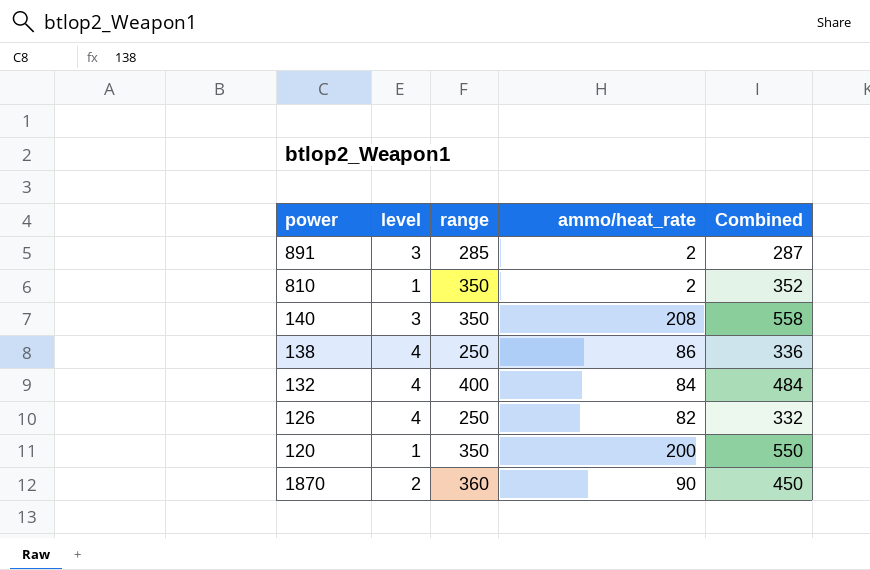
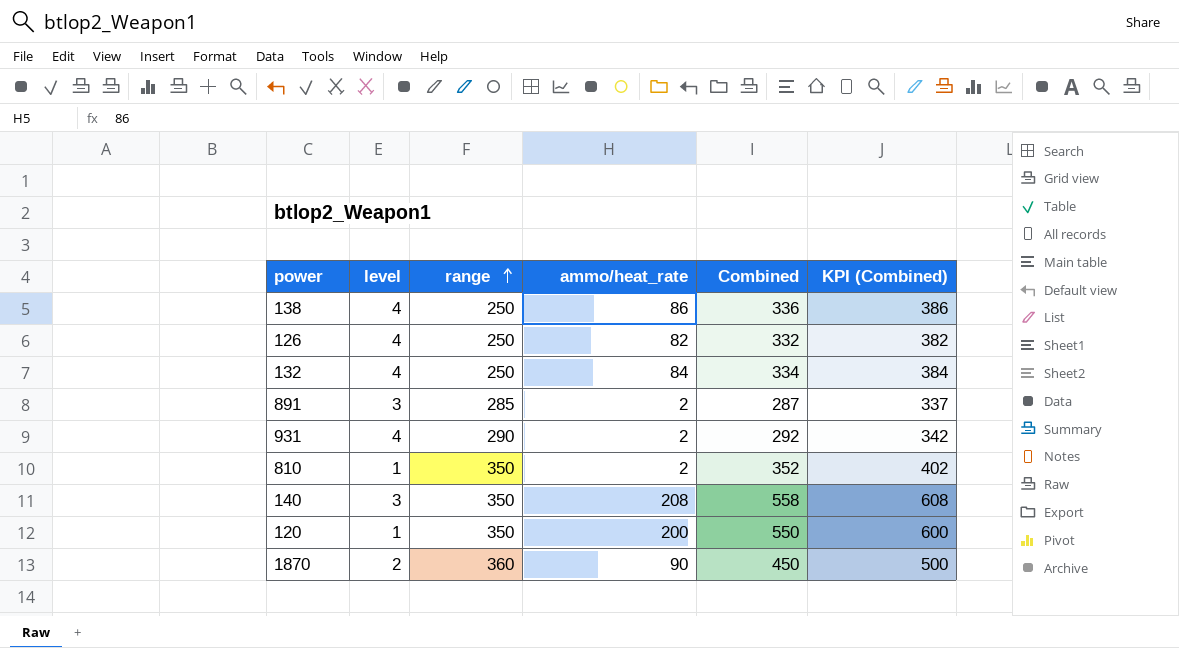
row order: none -> range ascending
column KPI (Combined) | formula: none -> [Combined] + 50
132 | range: 400 -> 250
132 | Combined: 484 -> 334
row 931: none -> 4 | 290 | 2 | 292 | 342

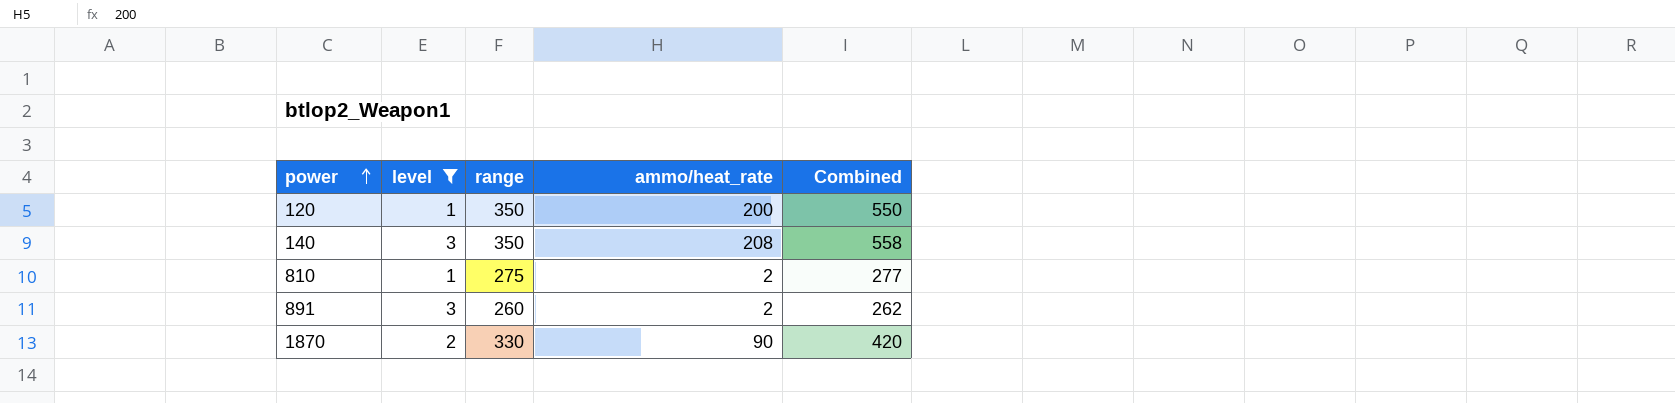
filter: none -> level != 4
row order: range ascending -> power ascending
column KPI (Combined) | formula: [Combined] + 50 -> none
810 | range: 350 -> 275
810 | Combined: 352 -> 277
891 | range: 285 -> 260
891 | Combined: 287 -> 262
1870 | range: 360 -> 330
1870 | Combined: 450 -> 420

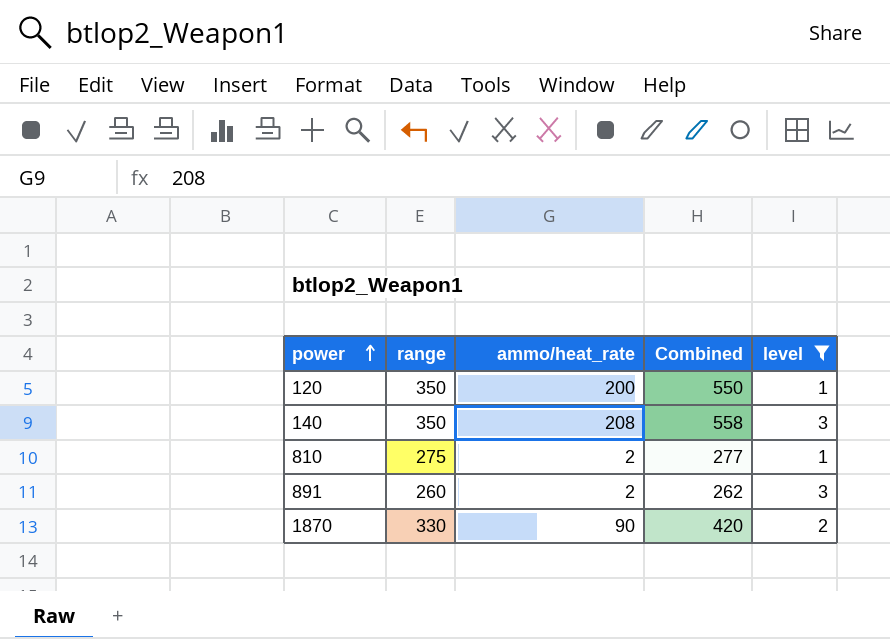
column level | position: 2 -> 5

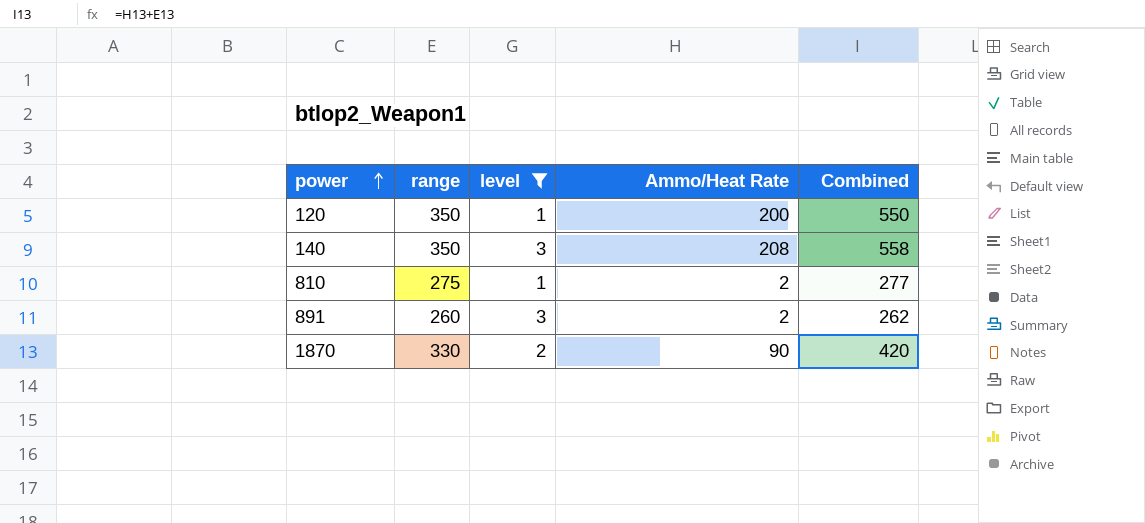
column level | position: 5 -> 3
column name: ammo/heat_rate -> Ammo/Heat Rate

